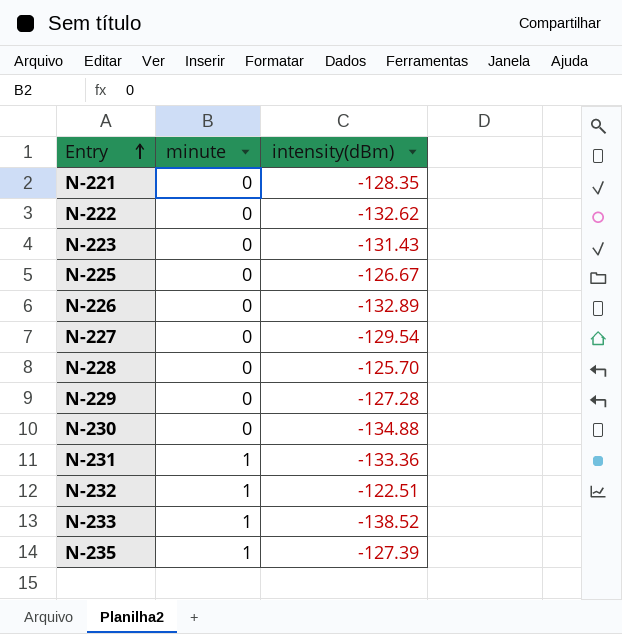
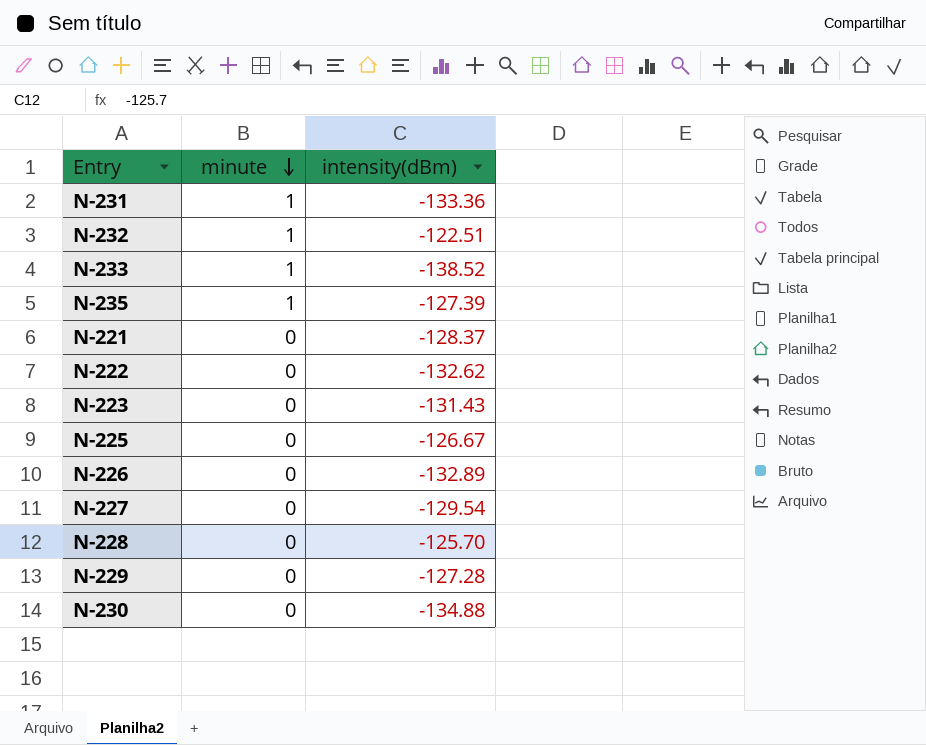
row order: Entry ascending -> minute descending
N-221 | intensity(dBm): -128.35 -> -128.37

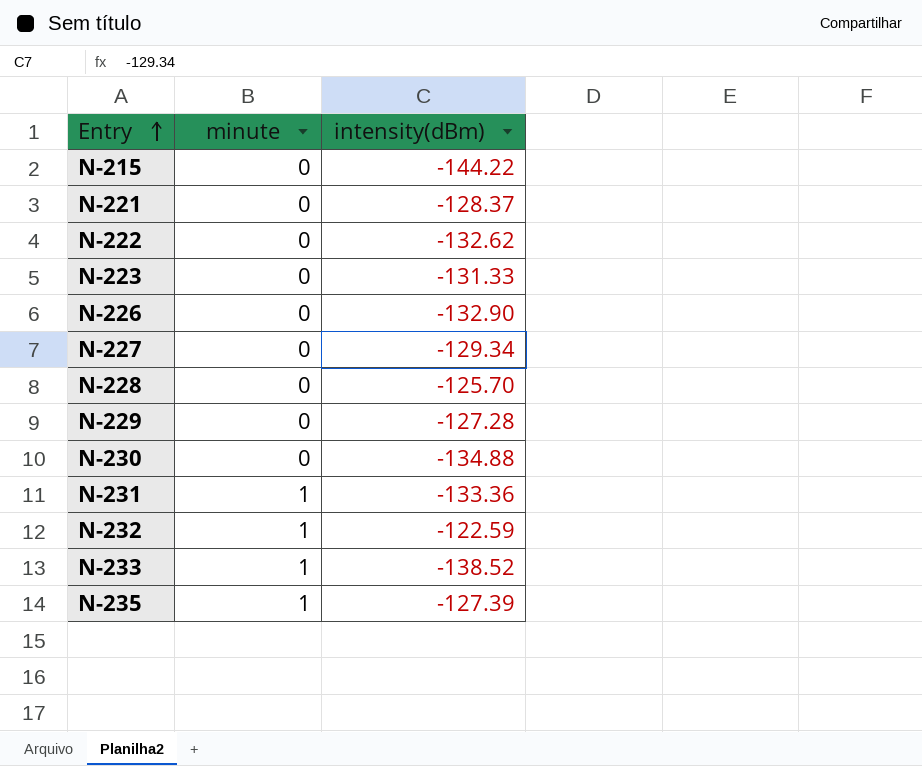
row order: minute descending -> Entry ascending
row N-225: 0 | -126.67 -> none
row N-215: none -> 0 | -144.22
N-223 | intensity(dBm): -131.43 -> -131.33
N-226 | intensity(dBm): -132.89 -> -132.90
N-227 | intensity(dBm): -129.54 -> -129.34
N-232 | intensity(dBm): -122.51 -> -122.59

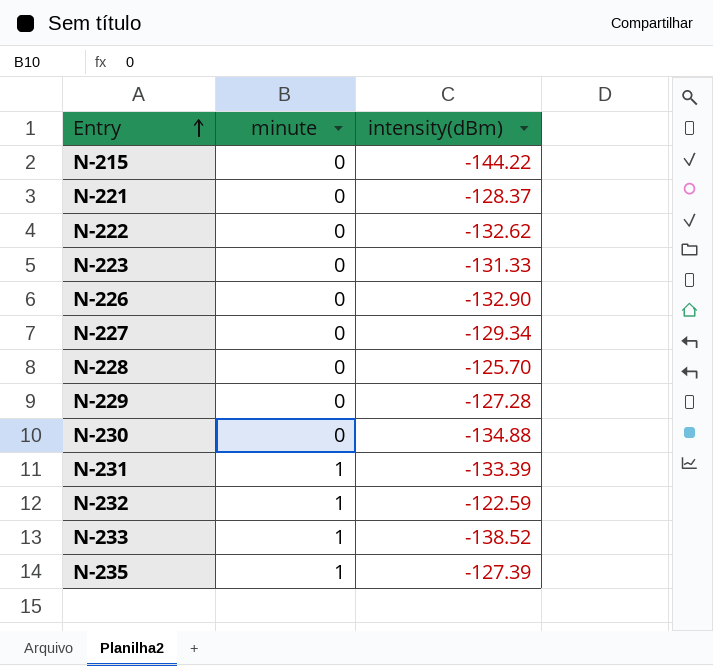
N-231 | intensity(dBm): -133.36 -> -133.39

